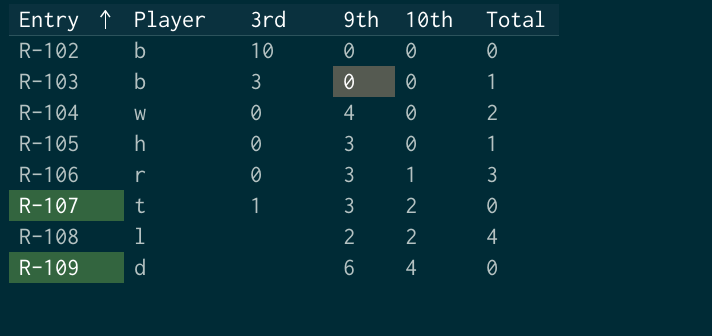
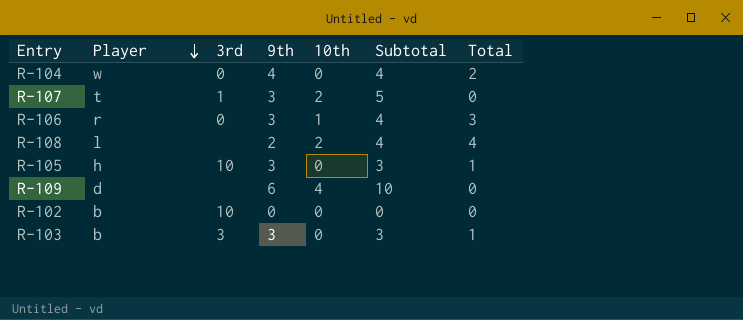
row order: Entry ascending -> Player descending
column Subtotal | formula: none -> [9th] + [10th]
R-105 | 3rd: 0 -> 10
R-103 | 9th: 0 -> 3

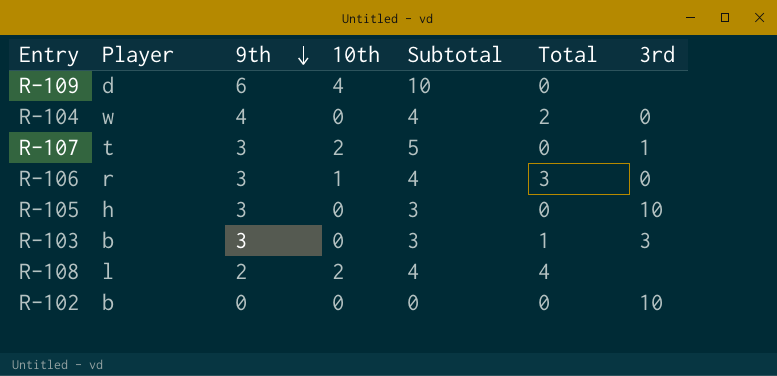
row order: Player descending -> 9th descending
column 3rd | position: 3 -> 7
R-105 | Total: 1 -> 0

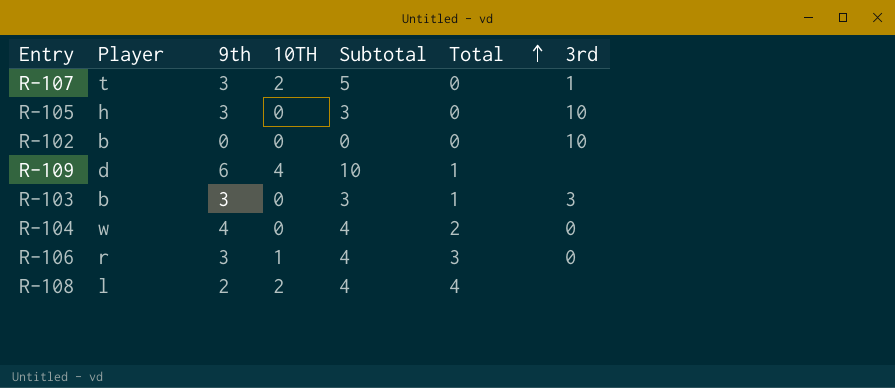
row order: 9th descending -> Total ascending
column name: 10th -> 10TH
R-109 | Total: 0 -> 1

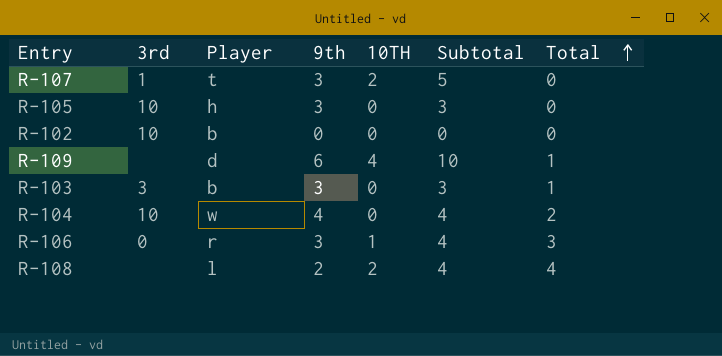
column 3rd | position: 7 -> 2
R-104 | 3rd: 0 -> 10

